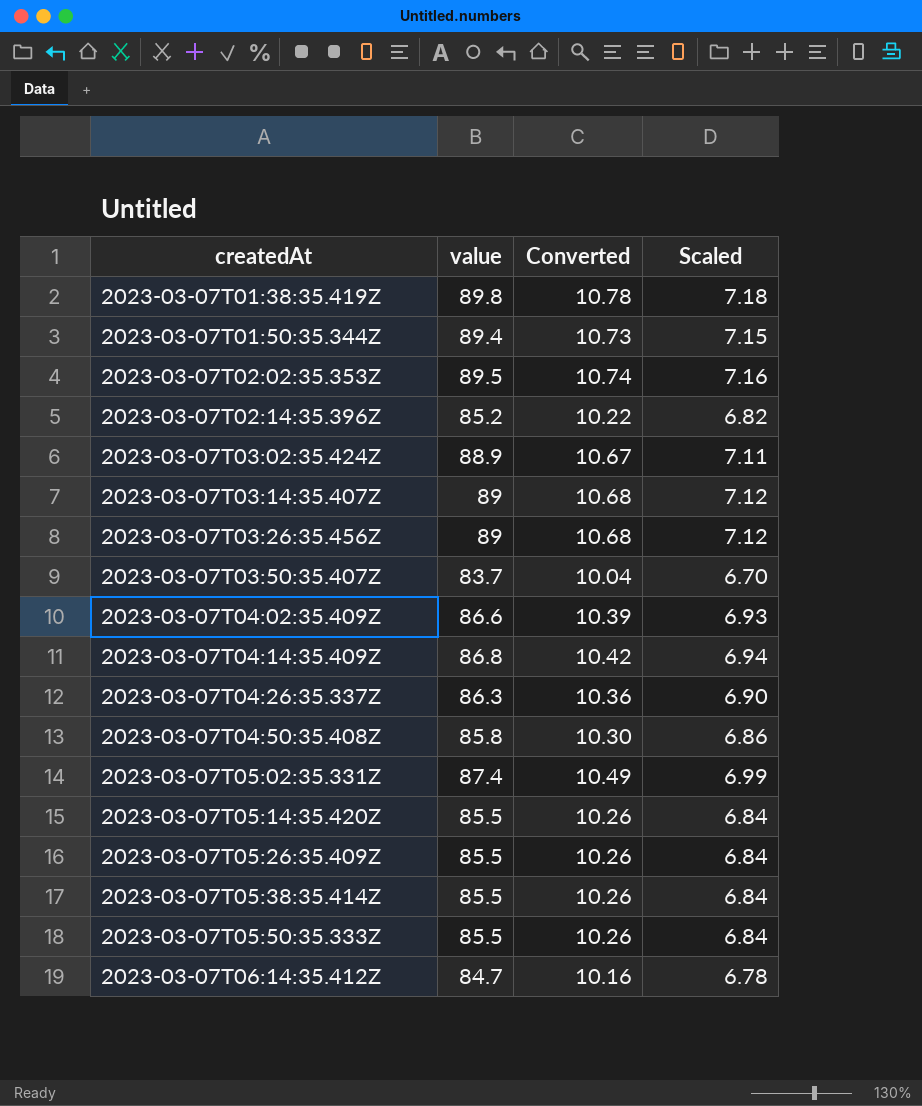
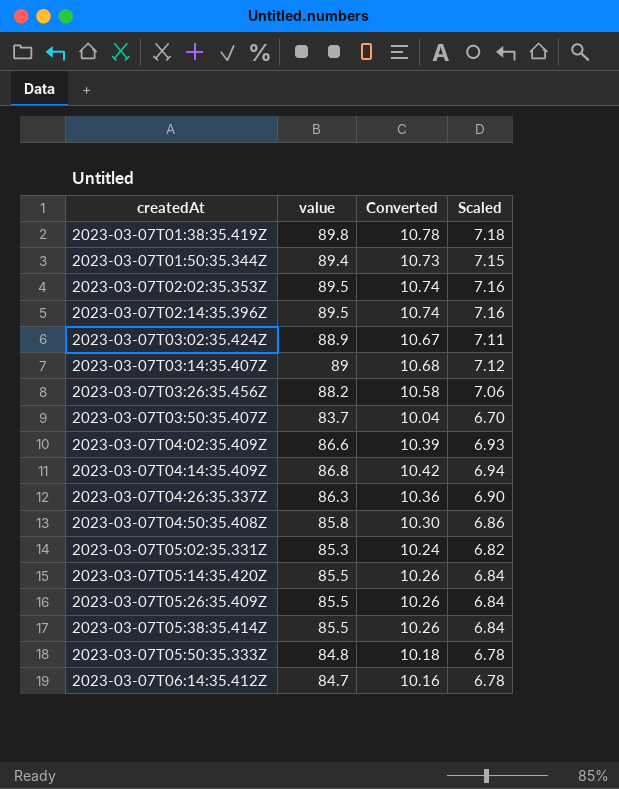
2023-03-07T02:14:35.396Z | value: 85.2 -> 89.5
2023-03-07T02:14:35.396Z | Converted: 10.22 -> 10.74
2023-03-07T02:14:35.396Z | Scaled: 6.82 -> 7.16
2023-03-07T03:26:35.456Z | value: 89 -> 88.2
2023-03-07T03:26:35.456Z | Converted: 10.68 -> 10.58
2023-03-07T03:26:35.456Z | Scaled: 7.12 -> 7.06
2023-03-07T05:02:35.331Z | value: 87.4 -> 85.3
2023-03-07T05:02:35.331Z | Converted: 10.49 -> 10.24
2023-03-07T05:02:35.331Z | Scaled: 6.99 -> 6.82
2023-03-07T05:50:35.333Z | value: 85.5 -> 84.8
2023-03-07T05:50:35.333Z | Converted: 10.26 -> 10.18
2023-03-07T05:50:35.333Z | Scaled: 6.84 -> 6.78

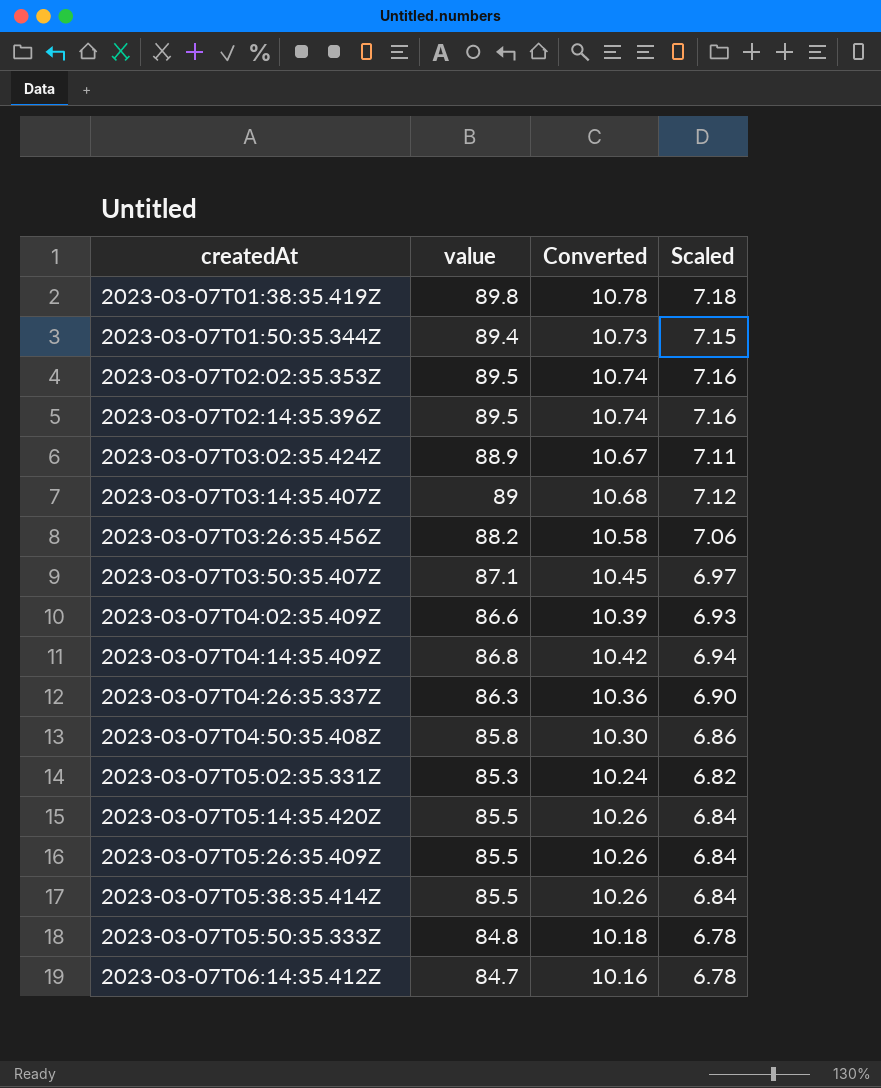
2023-03-07T03:50:35.407Z | value: 83.7 -> 87.1
2023-03-07T03:50:35.407Z | Converted: 10.04 -> 10.45
2023-03-07T03:50:35.407Z | Scaled: 6.70 -> 6.97

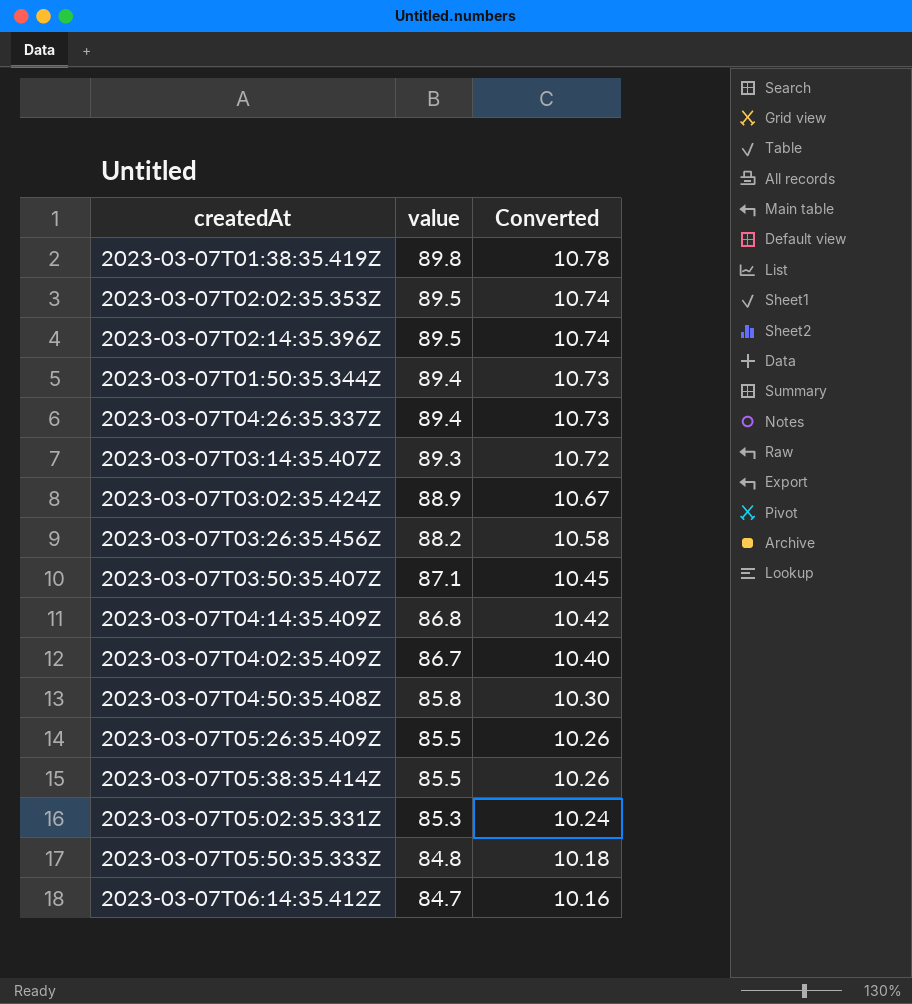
row order: createdAt ascending -> value descending
column Scaled | formula: [value] * 0.08 -> none
row 2023-03-07T05:14:35.420Z: 85.5 | 10.26 | 6.84 -> none
2023-03-07T04:26:35.337Z | value: 86.3 -> 89.4
2023-03-07T04:26:35.337Z | Converted: 10.36 -> 10.73
2023-03-07T03:14:35.407Z | value: 89 -> 89.3
2023-03-07T03:14:35.407Z | Converted: 10.68 -> 10.72
2023-03-07T04:02:35.409Z | value: 86.6 -> 86.7
2023-03-07T04:02:35.409Z | Converted: 10.39 -> 10.40

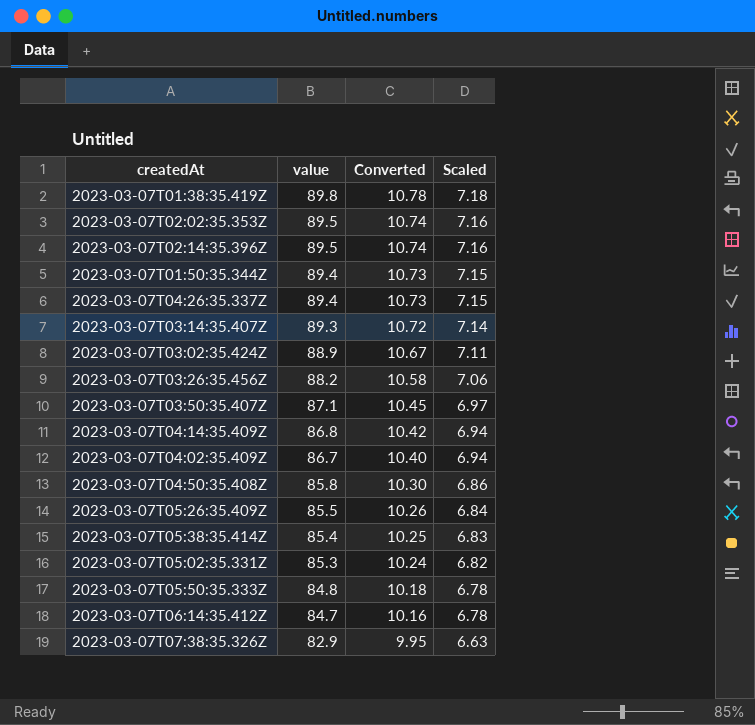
column Scaled | formula: none -> [value] * 0.08
2023-03-07T05:38:35.414Z | value: 85.5 -> 85.4
2023-03-07T05:38:35.414Z | Converted: 10.26 -> 10.25
row 2023-03-07T07:38:35.326Z: none -> 82.9 | 9.95 | 6.63

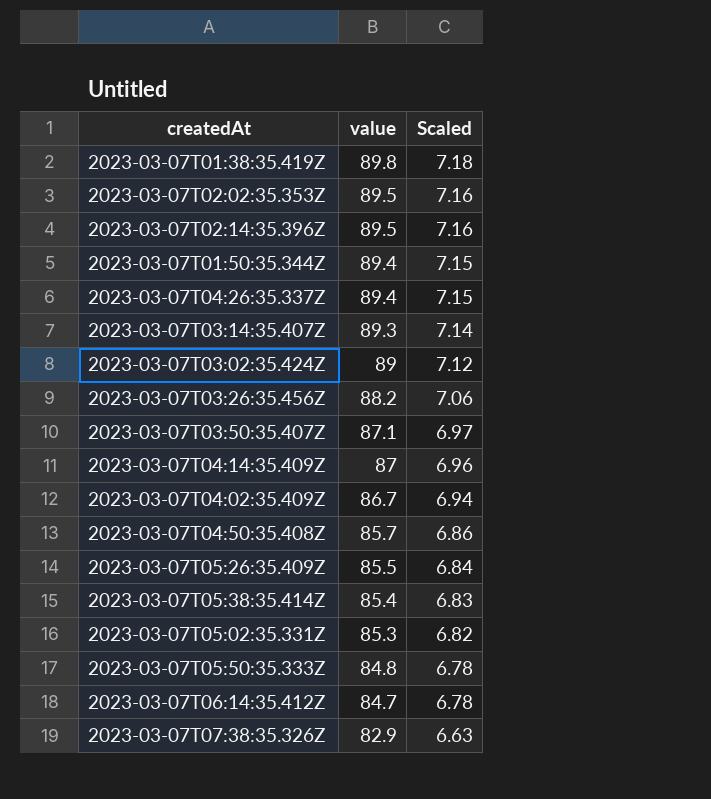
column Converted | formula: [value] * 0.12 -> none
2023-03-07T03:02:35.424Z | value: 88.9 -> 89
2023-03-07T03:02:35.424Z | Scaled: 7.11 -> 7.12
2023-03-07T04:14:35.409Z | value: 86.8 -> 87
2023-03-07T04:14:35.409Z | Scaled: 6.94 -> 6.96
2023-03-07T04:50:35.408Z | value: 85.8 -> 85.7

